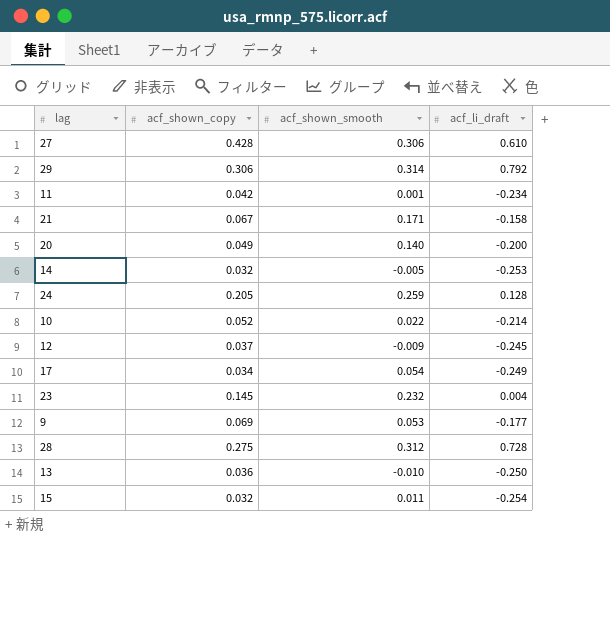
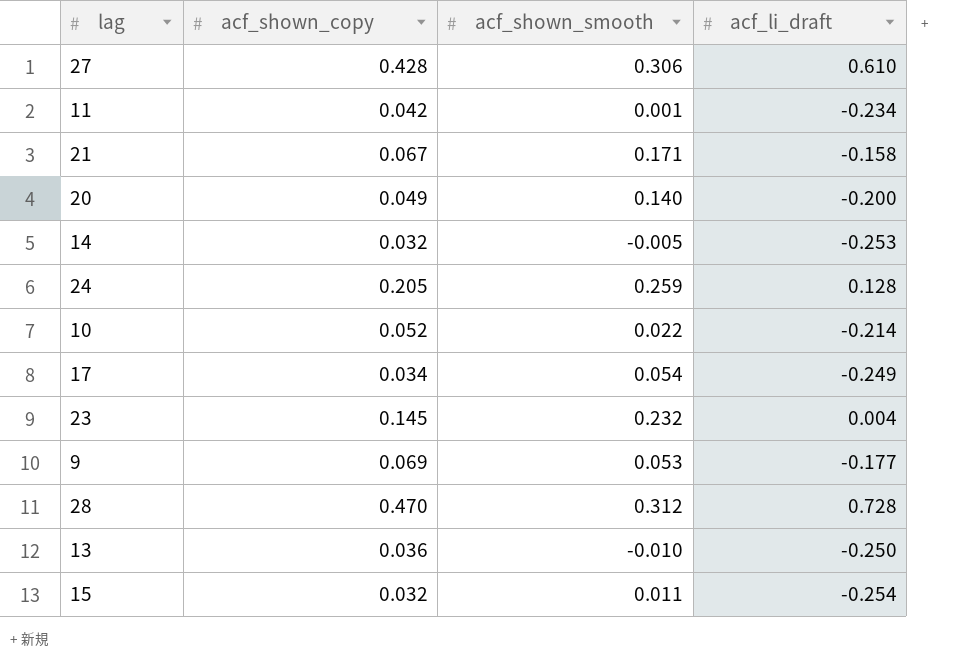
row 29: 0.306 | 0.314 | 0.792 -> none
row 12: 0.037 | -0.009 | -0.245 -> none
28 | acf_shown_copy: 0.275 -> 0.470

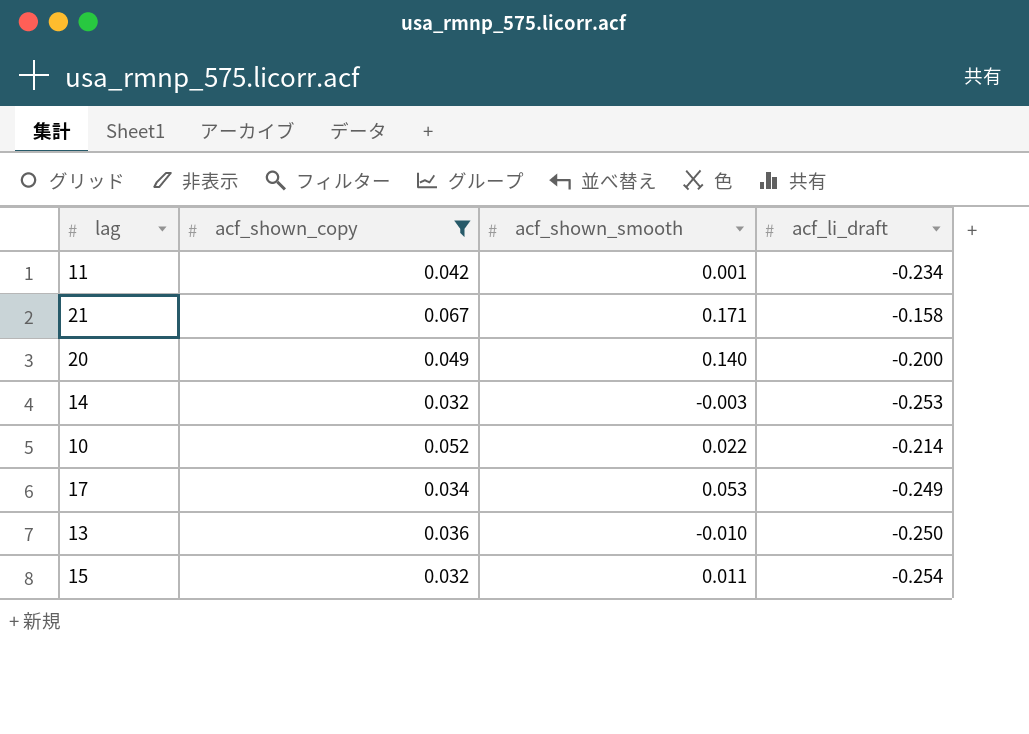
filter: none -> acf_shown_copy <= 0.067
14 | acf_shown_smooth: -0.005 -> -0.003
17 | acf_shown_smooth: 0.054 -> 0.053

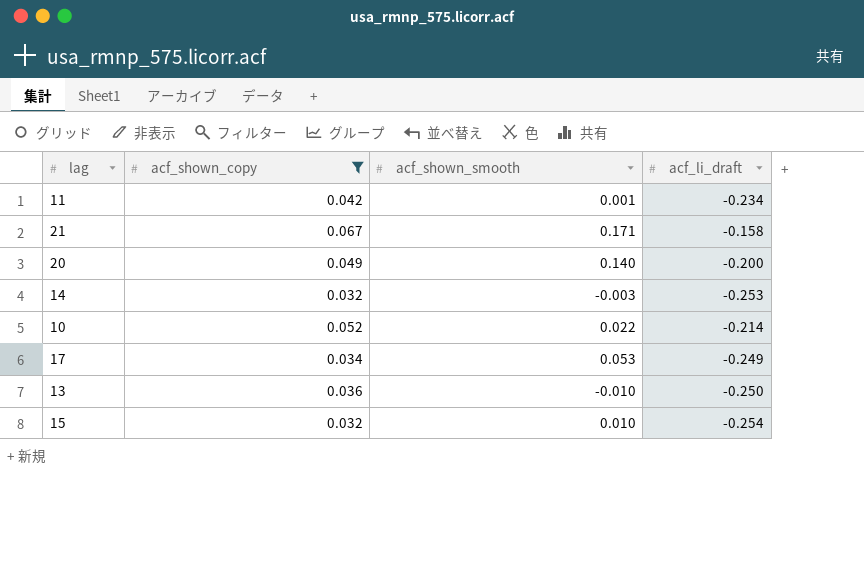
15 | acf_shown_smooth: 0.011 -> 0.010

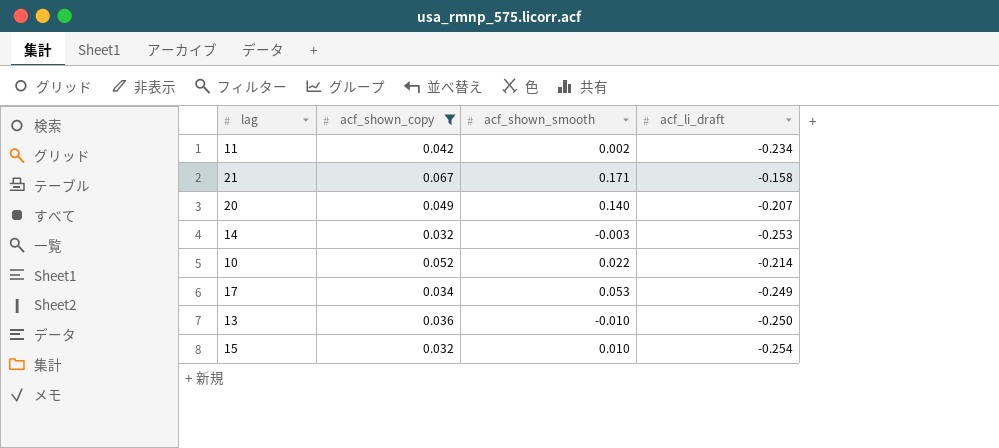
11 | acf_shown_smooth: 0.001 -> 0.002
20 | acf_li_draft: -0.200 -> -0.207

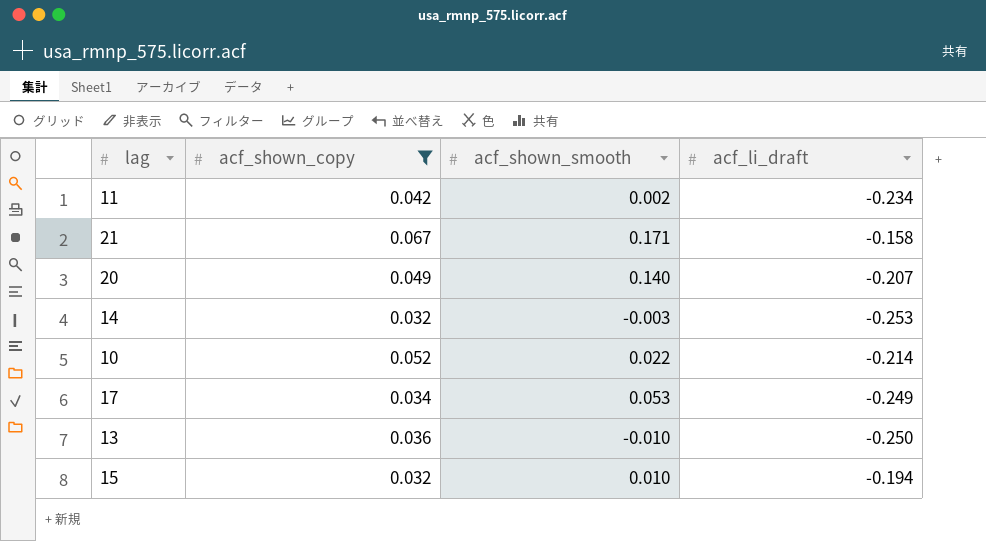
15 | acf_li_draft: -0.254 -> -0.194

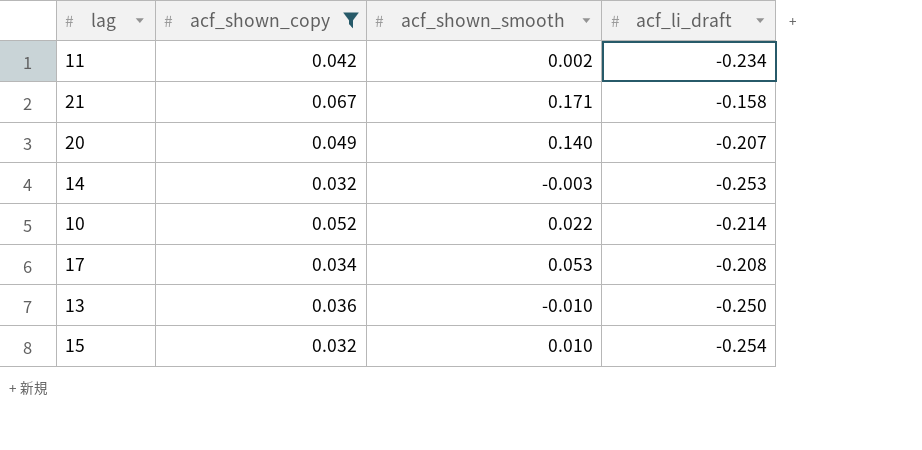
17 | acf_li_draft: -0.249 -> -0.208
15 | acf_li_draft: -0.194 -> -0.254

